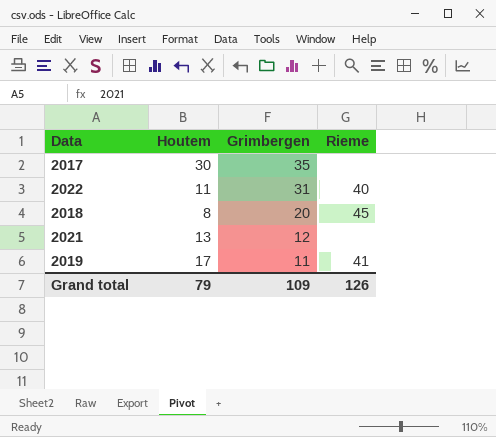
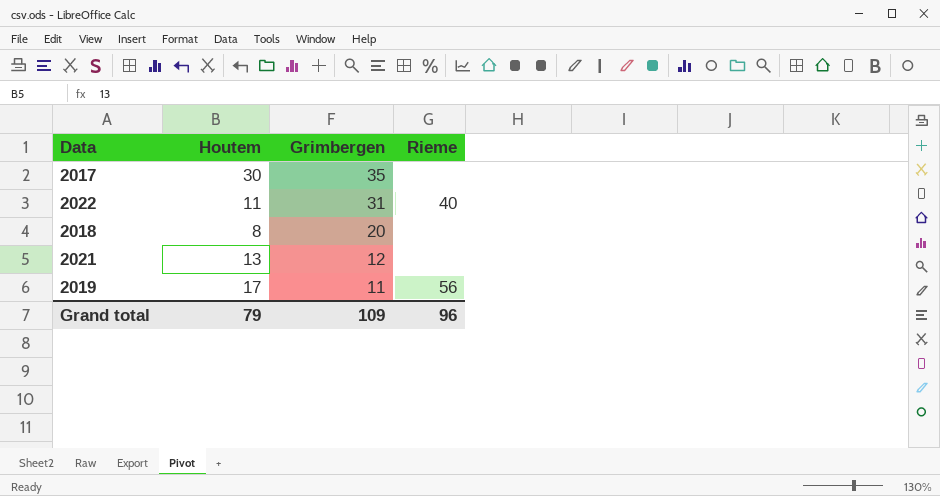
2018 | Rieme: 45 -> none
2019 | Rieme: 41 -> 56
Grand total | Rieme: 126 -> 96

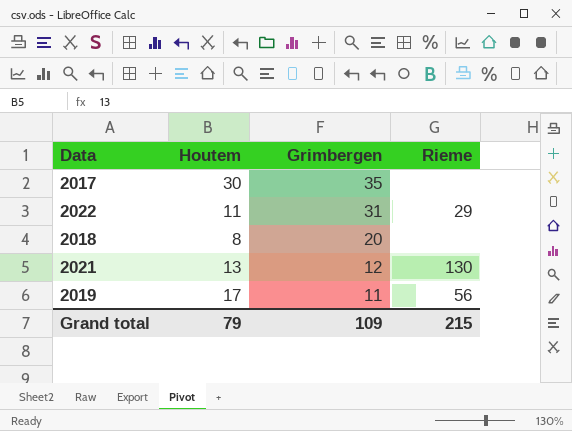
2022 | Rieme: 40 -> 29
2021 | Rieme: none -> 130
Grand total | Rieme: 96 -> 215

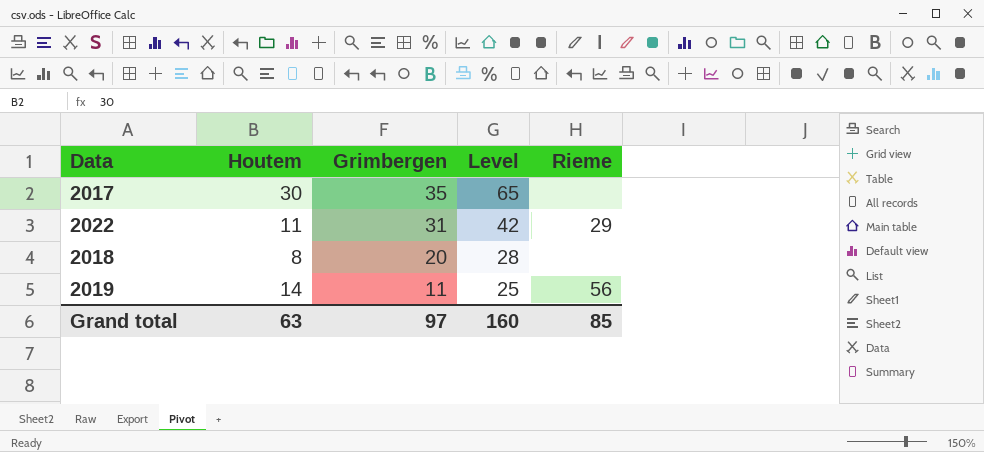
column Level | formula: none -> [Houtem] + [Grimbergen]
row 2021: 13 | 12 | 130 -> none
2019 | Houtem: 17 -> 14
Grand total | Houtem: 79 -> 63
Grand total | Grimbergen: 109 -> 97
Grand total | Rieme: 215 -> 85

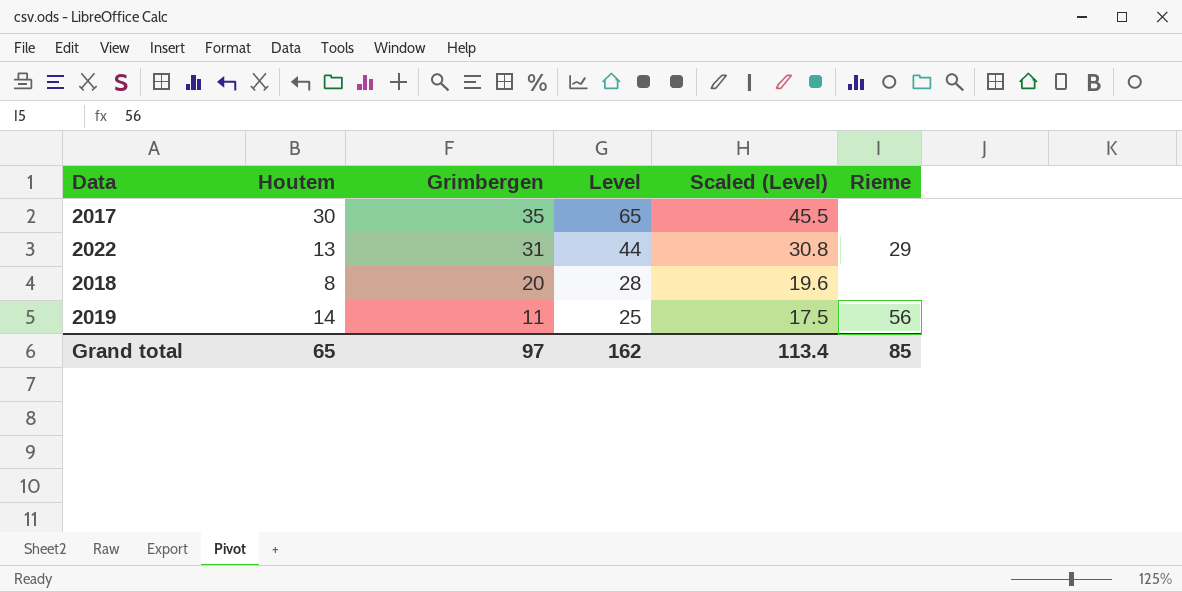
column Scaled (Level) | formula: none -> [Level] * 0.7
2022 | Houtem: 11 -> 13
2022 | Level: 42 -> 44
Grand total | Houtem: 63 -> 65
Grand total | Level: 160 -> 162

